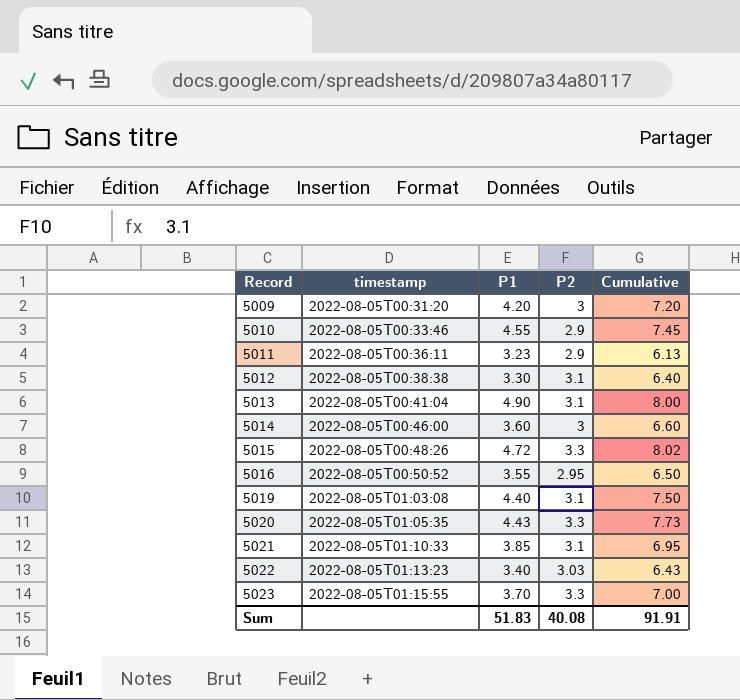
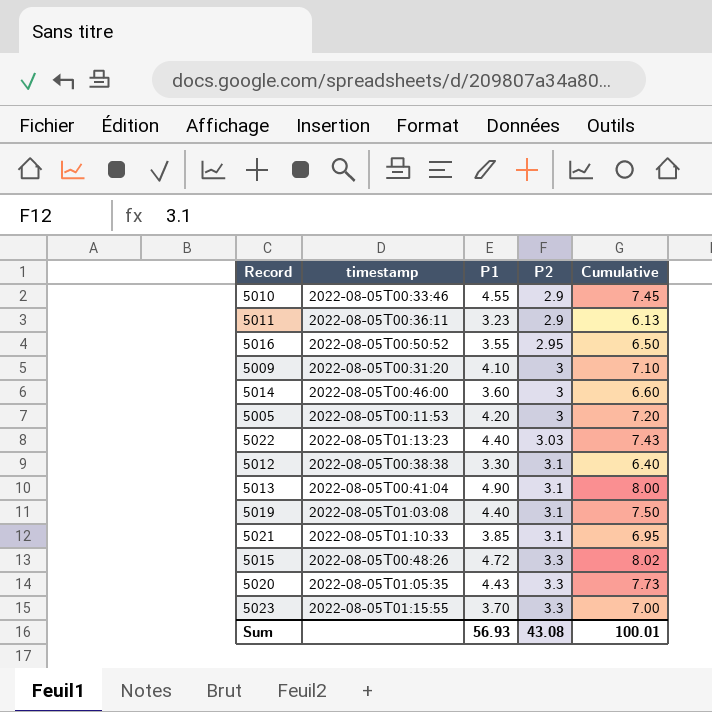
row order: Record ascending -> P2 ascending
5009 | P1: 4.20 -> 4.10
5009 | Cumulative: 7.20 -> 7.10
row 5005: none -> 2022-08-05T00:11:53 | 4.20 | 3 | 7.20
5022 | P1: 3.40 -> 4.40
5022 | Cumulative: 6.43 -> 7.43
Sum | P1: 51.83 -> 56.93
Sum | P2: 40.08 -> 43.08
Sum | Cumulative: 91.91 -> 100.01

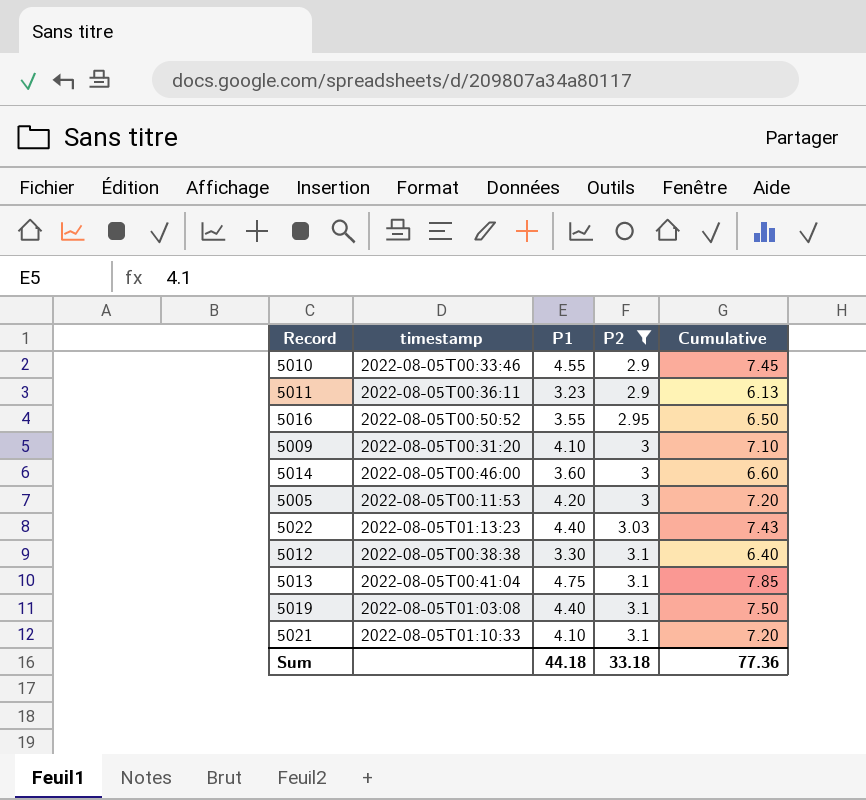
filter: none -> P2 != 3.3
5013 | P1: 4.90 -> 4.75
5013 | Cumulative: 8.00 -> 7.85
5021 | P1: 3.85 -> 4.10
5021 | Cumulative: 6.95 -> 7.20
Sum | P1: 56.93 -> 44.18
Sum | P2: 43.08 -> 33.18
Sum | Cumulative: 100.01 -> 77.36

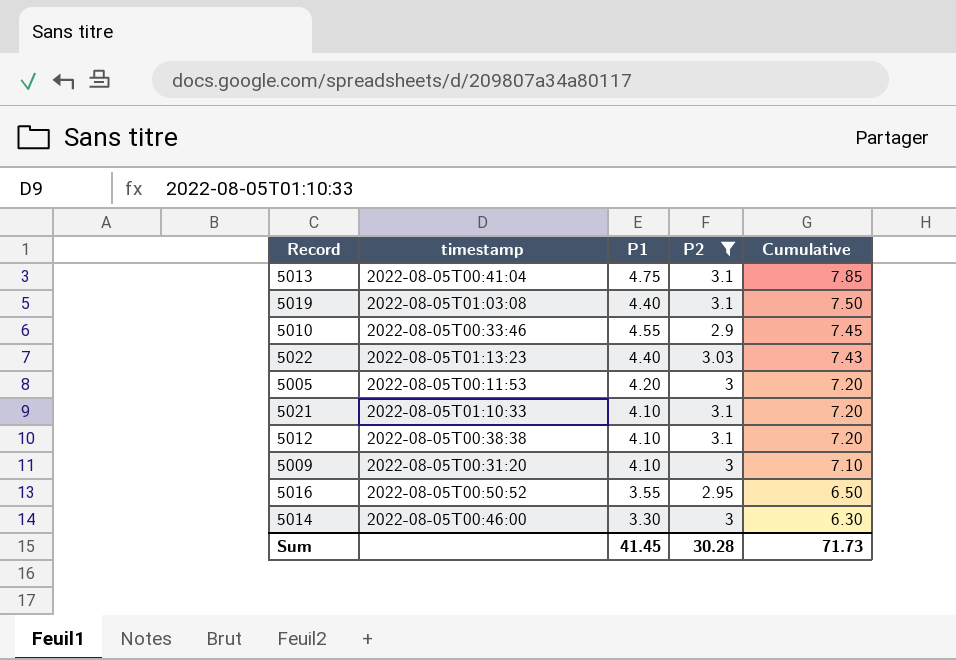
row order: P2 ascending -> Cumulative descending
row 5011: 2022-08-05T00:36:11 | 3.23 | 2.9 | 6.13 -> none
5012 | P1: 3.30 -> 4.10
5012 | Cumulative: 6.40 -> 7.20
5014 | P1: 3.60 -> 3.30
5014 | Cumulative: 6.60 -> 6.30
Sum | P1: 44.18 -> 41.45
Sum | P2: 33.18 -> 30.28
Sum | Cumulative: 77.36 -> 71.73

